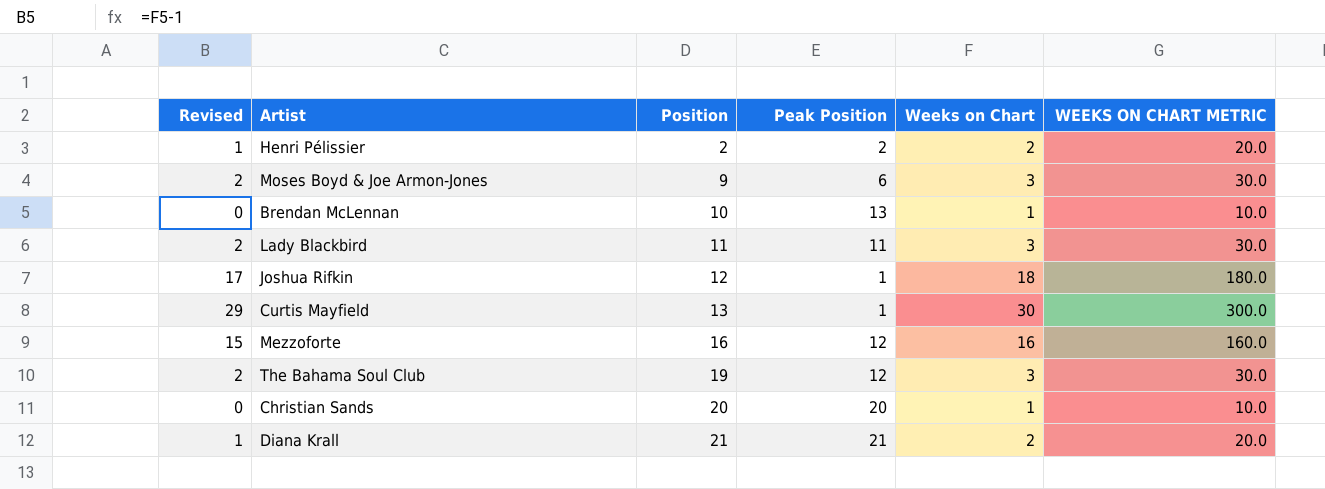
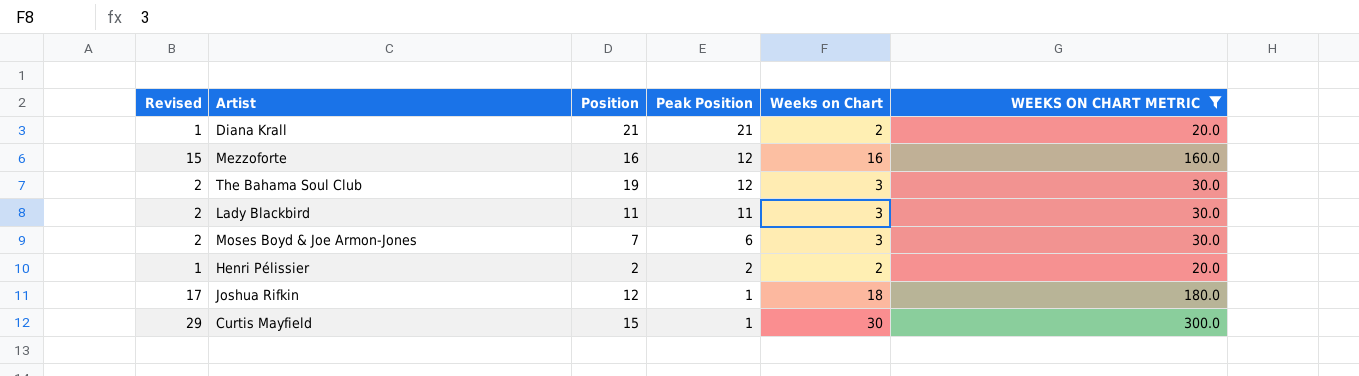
filter: none -> WEEKS ON CHART METRIC != 10.0
row order: Position ascending -> Peak Position descending
Moses Boyd & Joe Armon-Jones | Position: 9 -> 7
Curtis Mayfield | Position: 13 -> 15

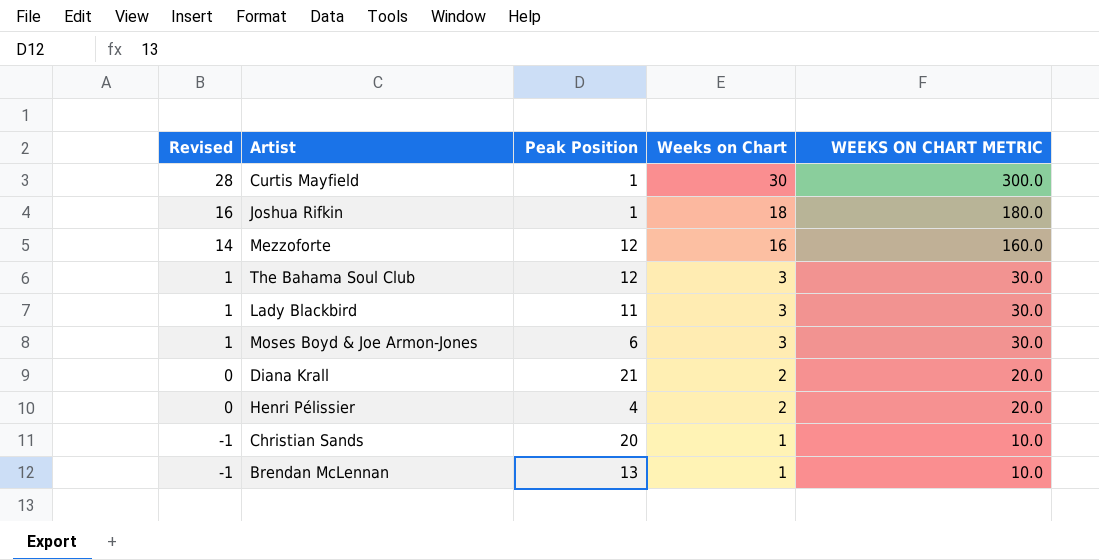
filter: WEEKS ON CHART METRIC != 10.0 -> none
row order: Peak Position descending -> Revised descending
column Position | position: 3 -> none
column Revised | formula: [Weeks on Chart] - 1 -> [Weeks on Chart] - 2
Henri Pélissier | Peak Position: 2 -> 4

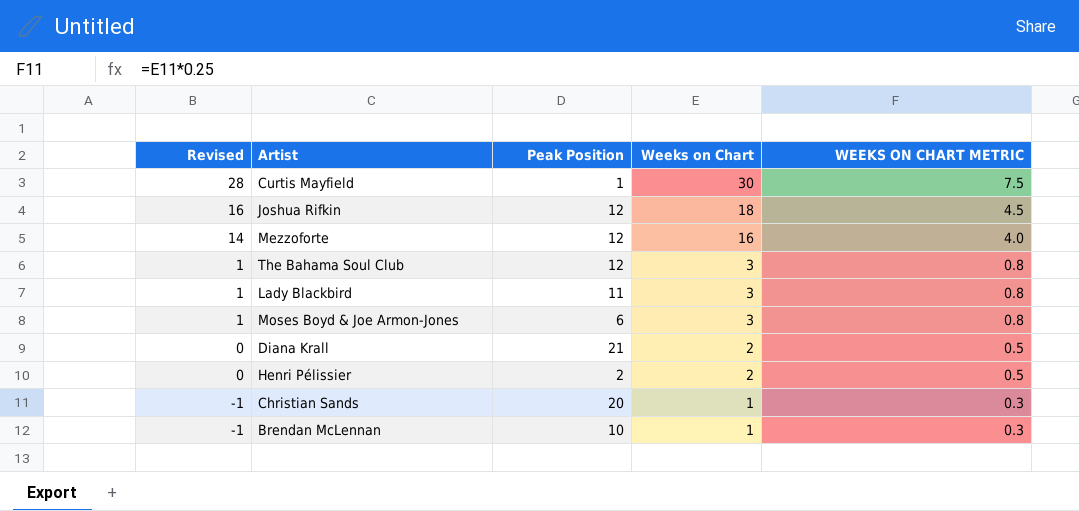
column WEEKS ON CHART METRIC | formula: [Weeks on Chart] * 10 -> [Weeks on Chart] * 0.25
Joshua Rifkin | Peak Position: 1 -> 12
Henri Pélissier | Peak Position: 4 -> 2
Brendan McLennan | Peak Position: 13 -> 10

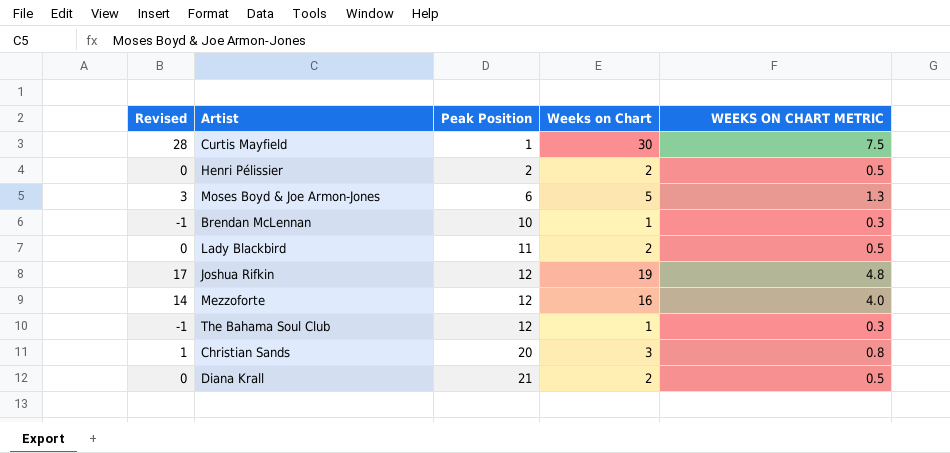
row order: Revised descending -> Peak Position ascending
Moses Boyd & Joe Armon-Jones | Revised: 1 -> 3
Moses Boyd & Joe Armon-Jones | Weeks on Chart: 3 -> 5
Moses Boyd & Joe Armon-Jones | WEEKS ON CHART METRIC: 0.8 -> 1.3
Lady Blackbird | Revised: 1 -> 0
Lady Blackbird | Weeks on Chart: 3 -> 2
Lady Blackbird | WEEKS ON CHART METRIC: 0.8 -> 0.5
Joshua Rifkin | Revised: 16 -> 17
Joshua Rifkin | Weeks on Chart: 18 -> 19
Joshua Rifkin | WEEKS ON CHART METRIC: 4.5 -> 4.8
The Bahama Soul Club | Revised: 1 -> -1
The Bahama Soul Club | Weeks on Chart: 3 -> 1
The Bahama Soul Club | WEEKS ON CHART METRIC: 0.8 -> 0.3
Christian Sands | Revised: -1 -> 1
Christian Sands | Weeks on Chart: 1 -> 3
Christian Sands | WEEKS ON CHART METRIC: 0.3 -> 0.8

